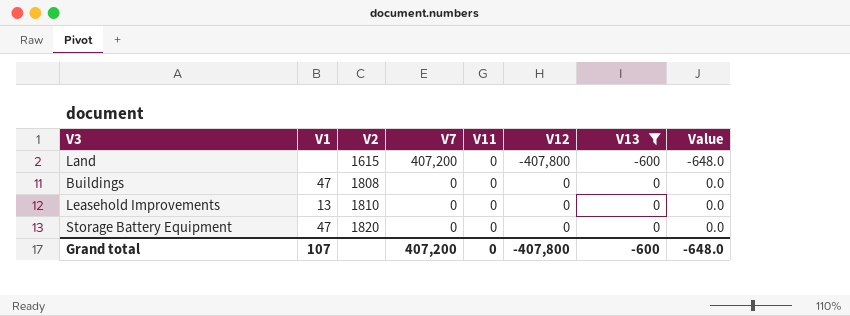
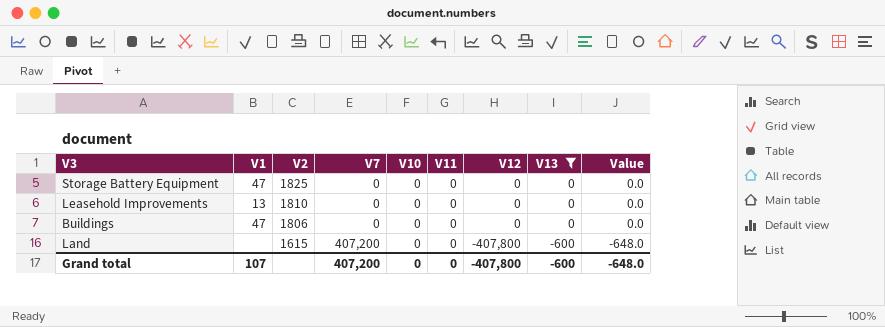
row order: V2 ascending -> V2 descending
column V10 | position: none -> 5
Storage Battery Equipment | V2: 1820 -> 1825
Buildings | V2: 1808 -> 1806

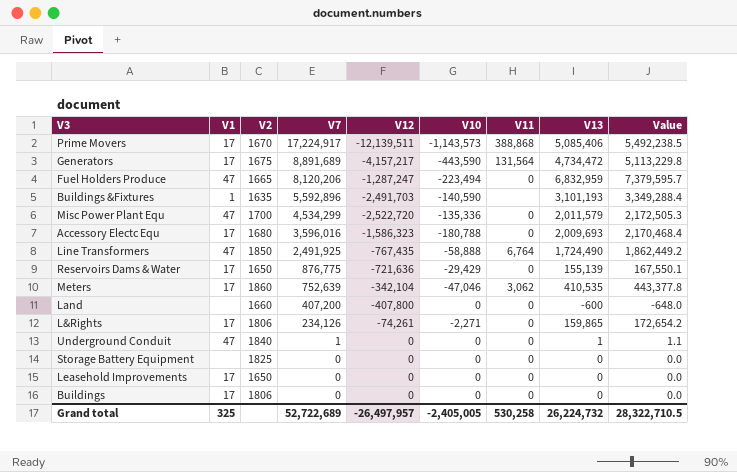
filter: V13 <= 0 -> none
row order: V2 descending -> V7 descending
column V12 | position: 7 -> 5
Land | V2: 1615 -> 1660
Storage Battery Equipment | V1: 47 -> none
Leasehold Improvements | V1: 13 -> 17
Leasehold Improvements | V2: 1810 -> 1650
Buildings | V1: 47 -> 17
Grand total | V1: 107 -> 325
Grand total | V7: 407,200 -> 52,722,689
Grand total | V12: -407,800 -> -26,497,957
Grand total | V10: 0 -> -2,405,005
Grand total | V11: 0 -> 530,258
Grand total | V13: -600 -> 26,224,732
Grand total | Value: -648.0 -> 28,322,710.5

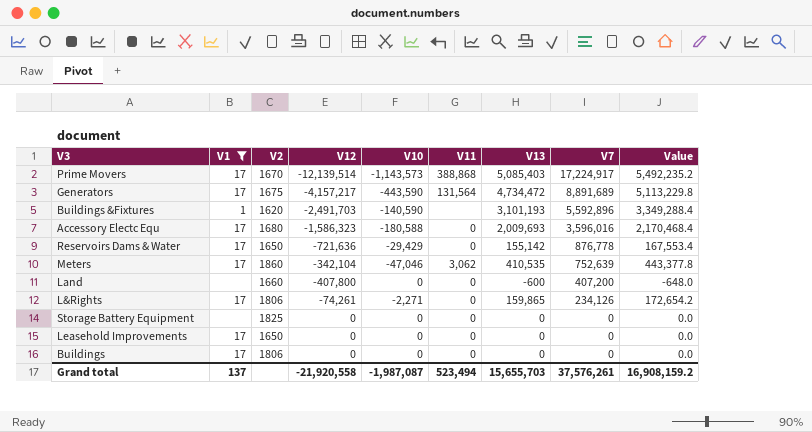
filter: none -> V1 != 47
column V7 | position: 4 -> 8
Prime Movers | V12: -12,139,511 -> -12,139,514
Prime Movers | V13: 5,085,406 -> 5,085,403
Prime Movers | Value: 5,492,238.5 -> 5,492,235.2
Buildings &Fixtures | V2: 1635 -> 1620
Accessory Electc Equ | V10: -180,788 -> -180,588
Reservoirs Dams & Water | V13: 155,139 -> 155,142
Reservoirs Dams & Water | V7: 876,775 -> 876,778
Reservoirs Dams & Water | Value: 167,550.1 -> 167,553.4
Grand total | V1: 325 -> 137
Grand total | V12: -26,497,957 -> -21,920,558
Grand total | V10: -2,405,005 -> -1,987,087
Grand total | V11: 530,258 -> 523,494
Grand total | V13: 26,224,732 -> 15,655,703
Grand total | V7: 52,722,689 -> 37,576,261
Grand total | Value: 28,322,710.5 -> 16,908,159.2

